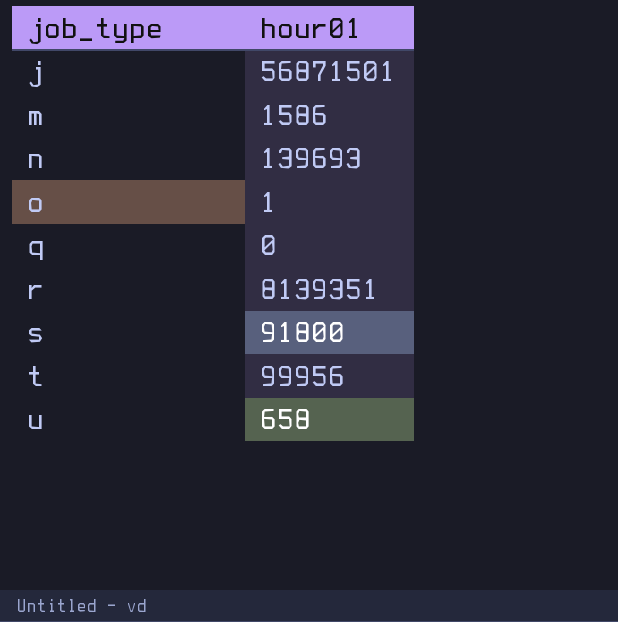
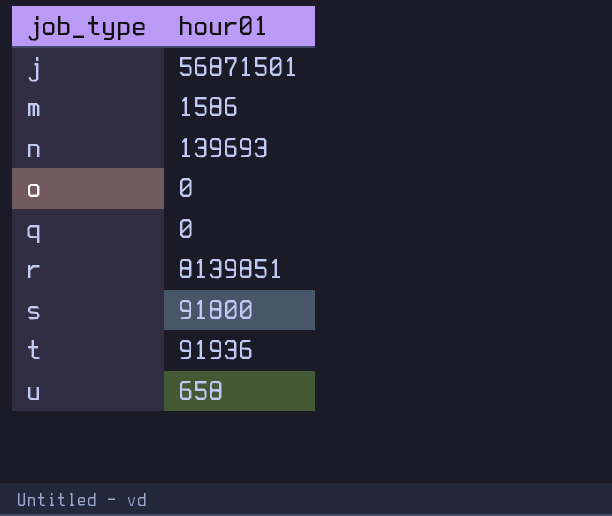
o | hour01: 1 -> 0
r | hour01: 8139351 -> 8139851
t | hour01: 99956 -> 91936

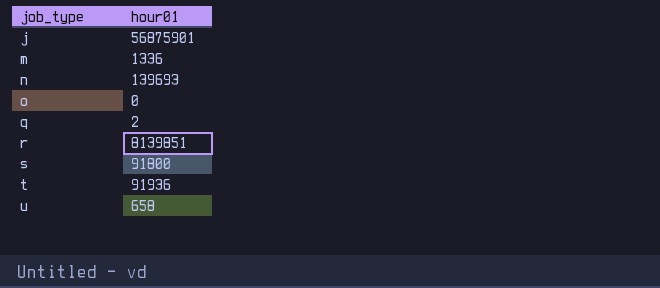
j | hour01: 56871501 -> 56875901
m | hour01: 1586 -> 1336
q | hour01: 0 -> 2

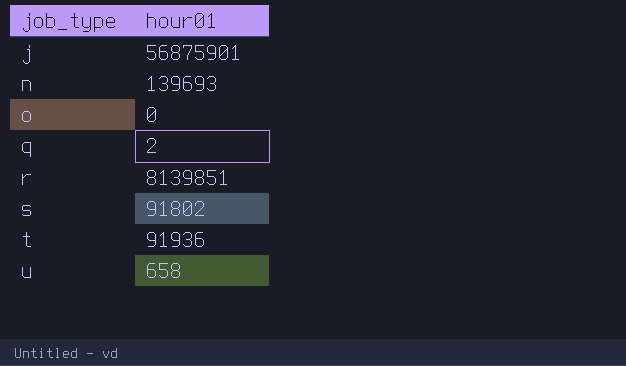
row m: 1336 -> none
s | hour01: 91800 -> 91802

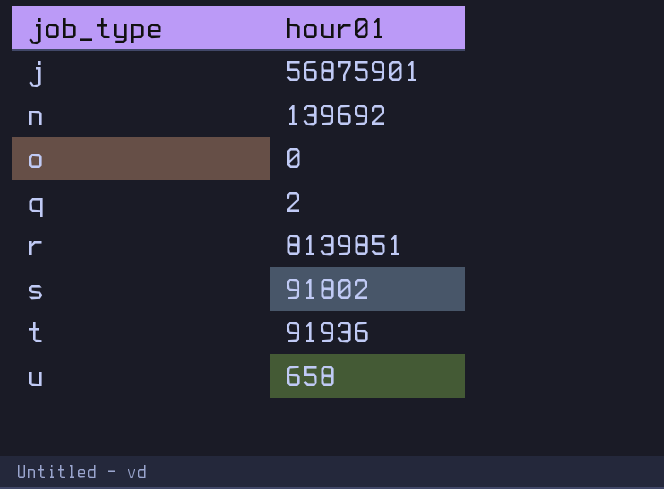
n | hour01: 139693 -> 139692

